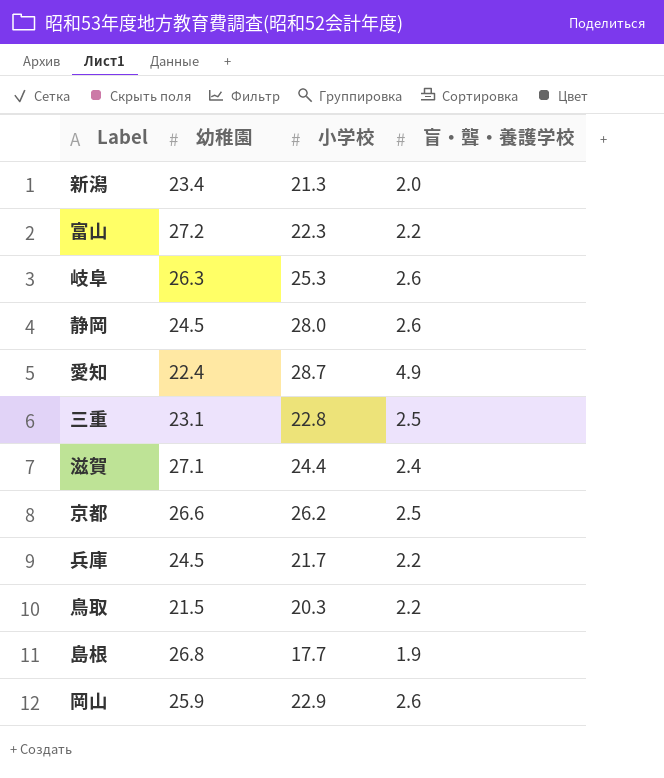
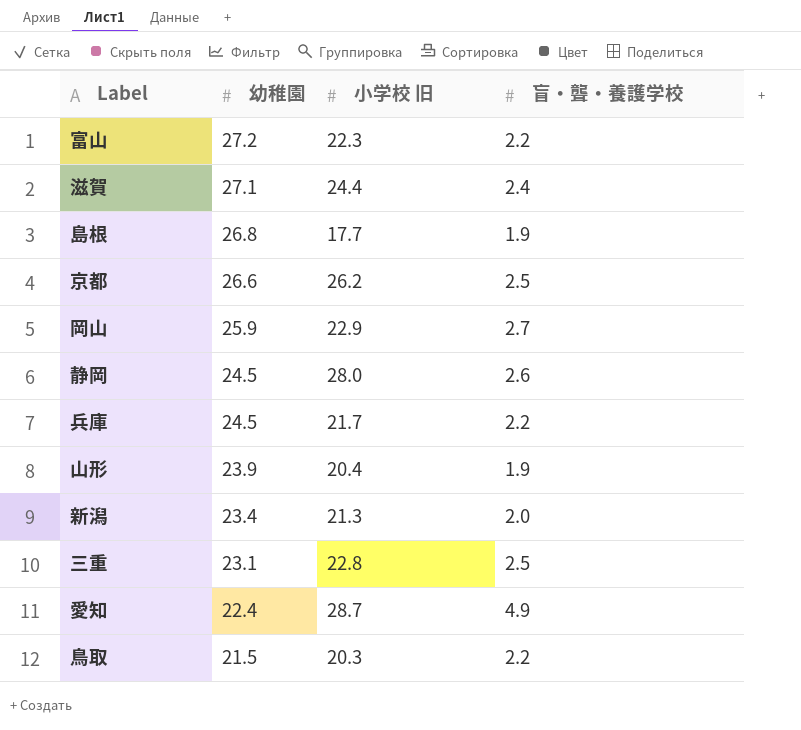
row order: none -> 幼稚園 descending
column name: 小学校 -> 小学校 旧
row 岐阜: 26.3 | 25.3 | 2.6 -> none
岡山 | 盲・聾・養護学校: 2.6 -> 2.7
row 山形: none -> 23.9 | 20.4 | 1.9

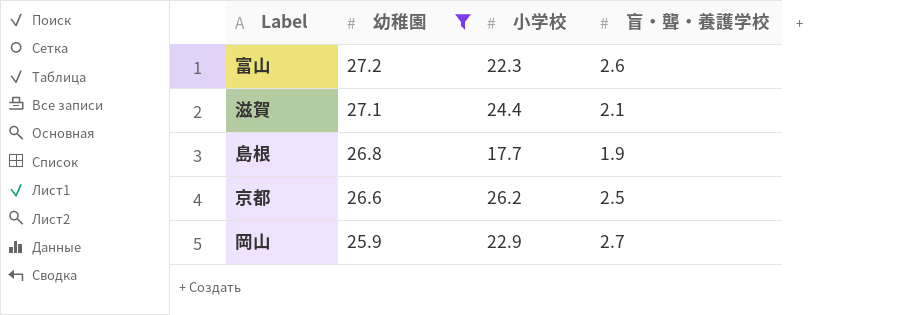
filter: none -> 幼稚園 >= 25.9
column name: 小学校 旧 -> 小学校
富山 | 盲・聾・養護学校: 2.2 -> 2.6
滋賀 | 盲・聾・養護学校: 2.4 -> 2.1

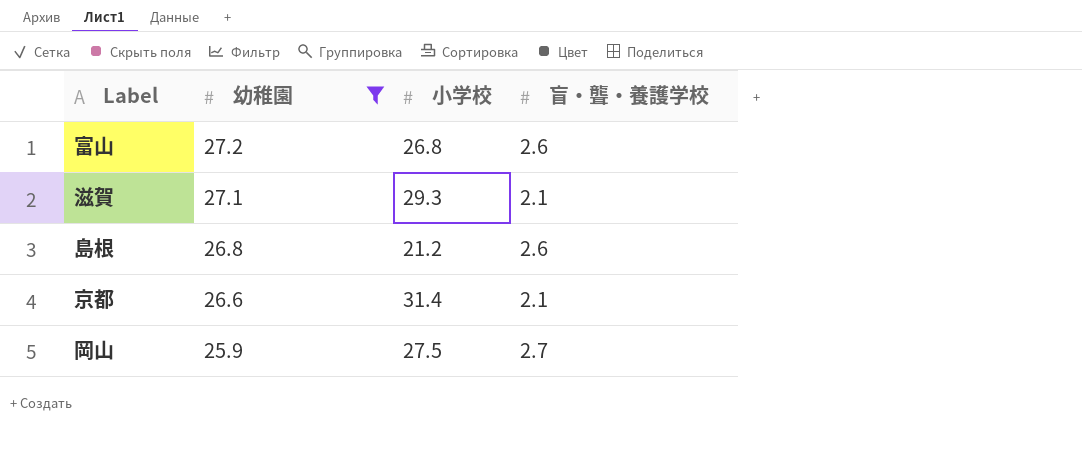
富山 | 小学校: 22.3 -> 26.8
滋賀 | 小学校: 24.4 -> 29.3
島根 | 小学校: 17.7 -> 21.2
島根 | 盲・聾・養護学校: 1.9 -> 2.6
京都 | 小学校: 26.2 -> 31.4
京都 | 盲・聾・養護学校: 2.5 -> 2.1
岡山 | 小学校: 22.9 -> 27.5

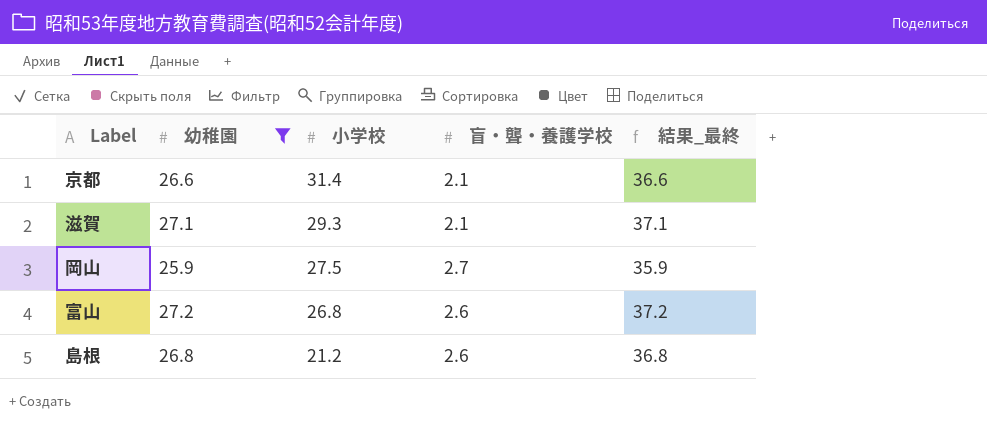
row order: 幼稚園 descending -> 小学校 descending
column 結果_最終 | formula: none -> [幼稚園] + 10

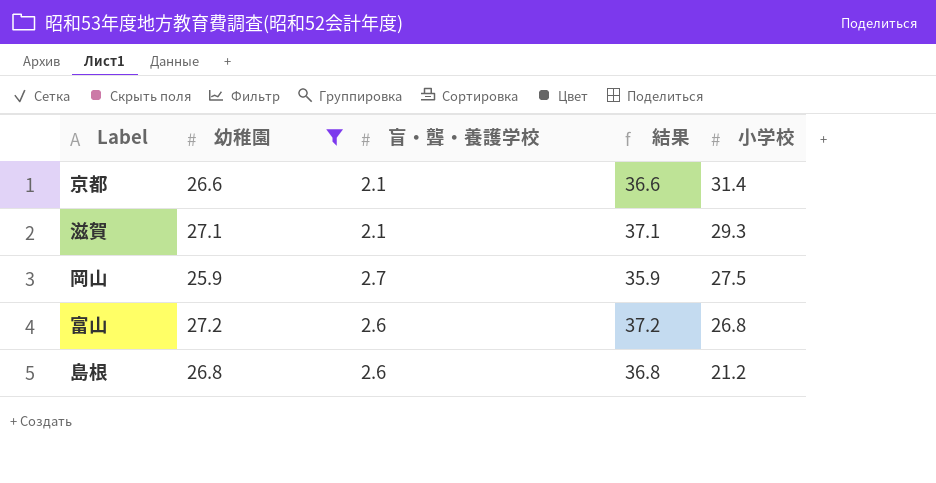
column name: 結果_最終 -> 結果
column 小学校 | position: 3 -> 5

